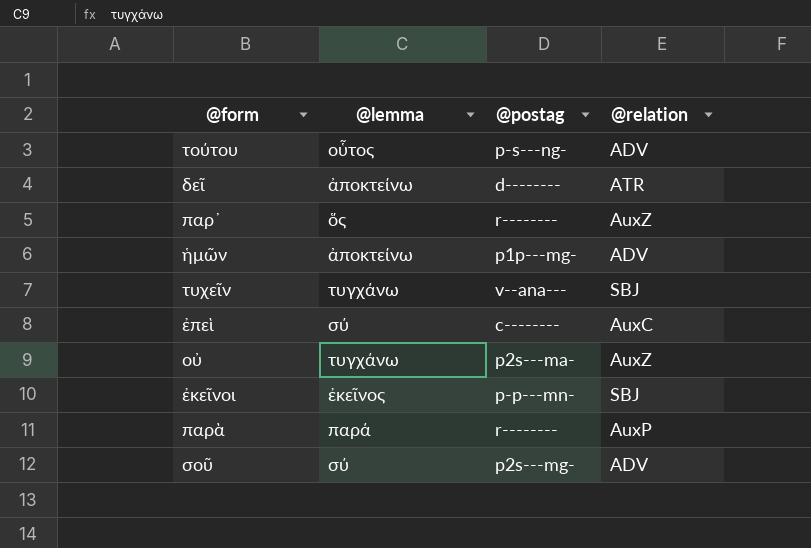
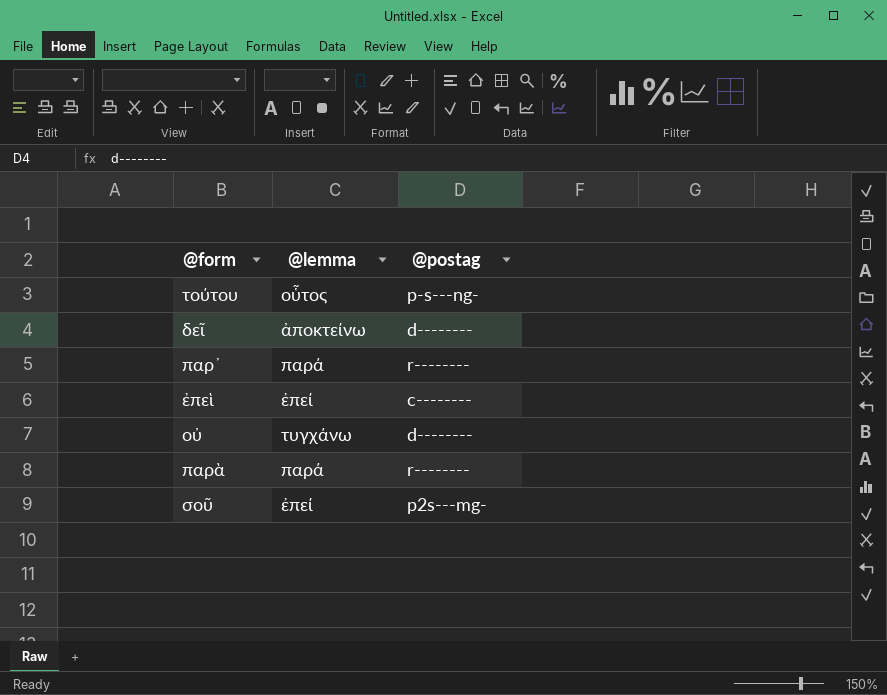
column @relation | position: 4 -> none
row ἡμῶν: ἀποκτείνω | p1p---mg- | ADV -> none
row τυχεῖν: τυγχάνω | v--ana--- | SBJ -> none
row ἐκεῖνοι: ἐκεῖνος | p-p---mn- | SBJ -> none
παρ᾽ | @lemma: ὅς -> παρά
ἐπεὶ | @lemma: σύ -> ἐπεί
οὐ | @postag: p2s---ma- -> d--------
σοῦ | @lemma: σύ -> ἐπεί

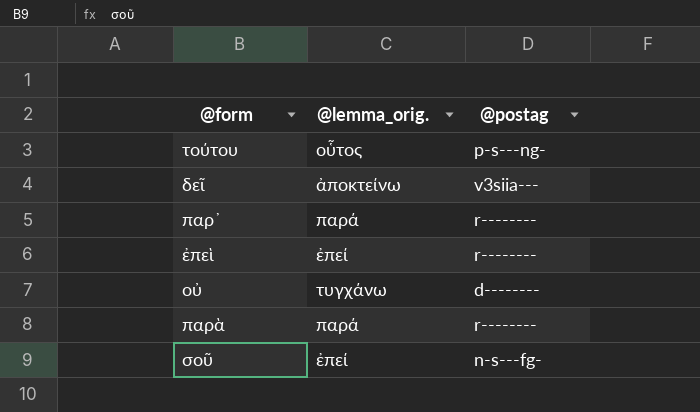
column name: @lemma -> @lemma_orig.
δεῖ | @postag: d-------- -> v3siia---
ἐπεὶ | @postag: c-------- -> r--------
σοῦ | @postag: p2s---mg- -> n-s---fg-

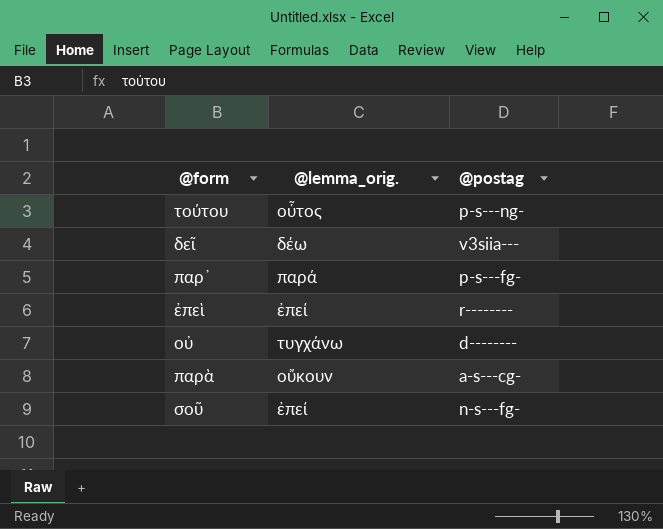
δεῖ | @lemma_orig.: ἀποκτείνω -> δέω
παρ᾽ | @postag: r-------- -> p-s---fg-
παρὰ | @lemma_orig.: παρά -> οὔκουν
παρὰ | @postag: r-------- -> a-s---cg-

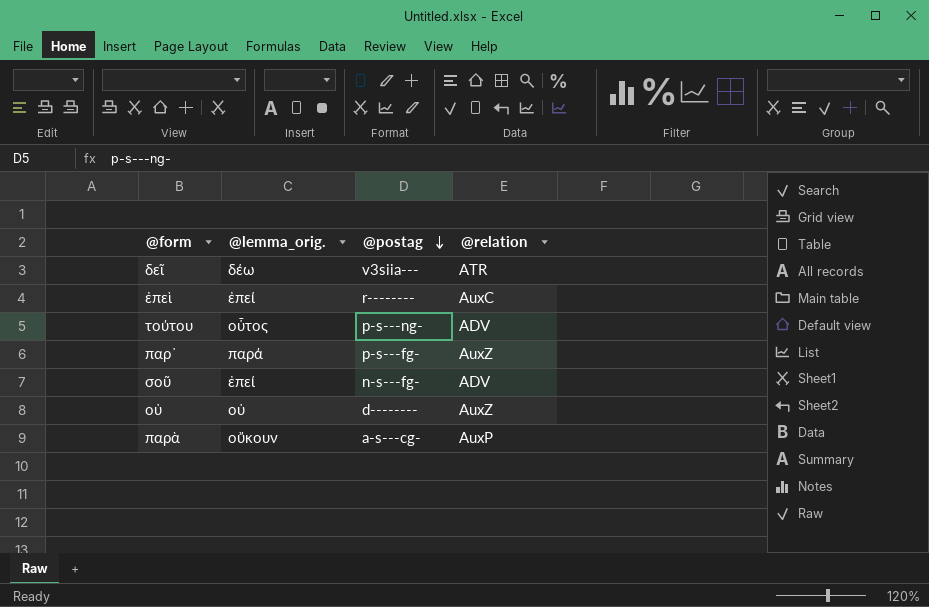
row order: none -> @postag descending
column @relation | position: none -> 4
οὐ | @lemma_orig.: τυγχάνω -> οὐ

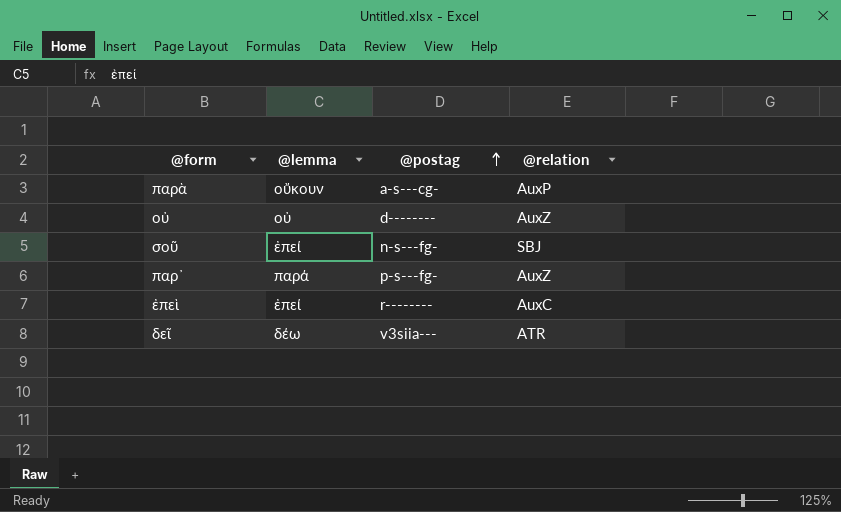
row order: @postag descending -> @postag ascending
column name: @lemma_orig. -> @lemma
row τούτου: οὗτος | p-s---ng- | ADV -> none
σοῦ | @relation: ADV -> SBJ

